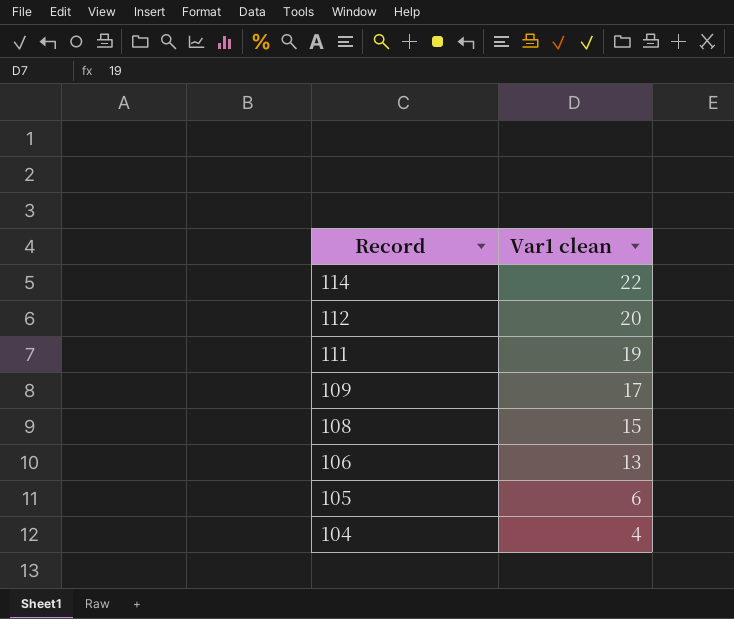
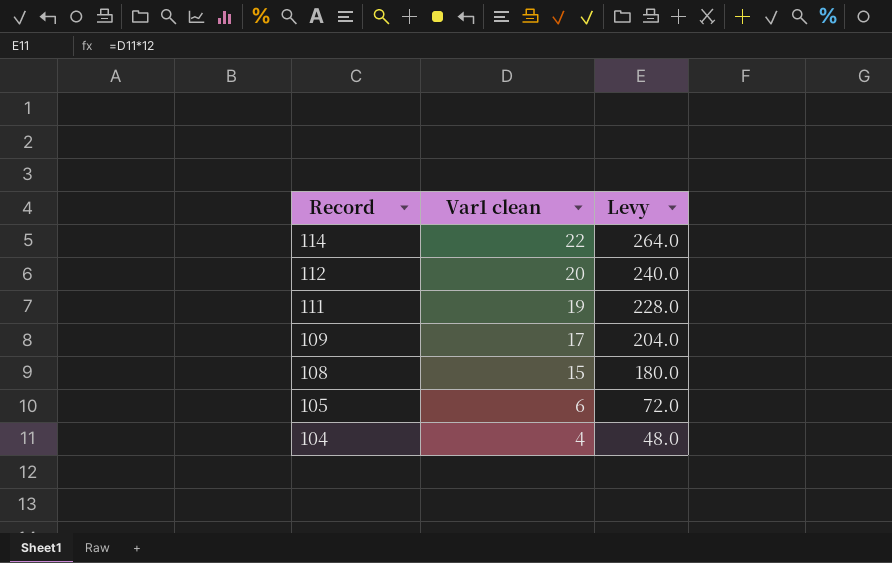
column Levy | formula: none -> [Var1 clean] * 12
row 106: 13 -> none

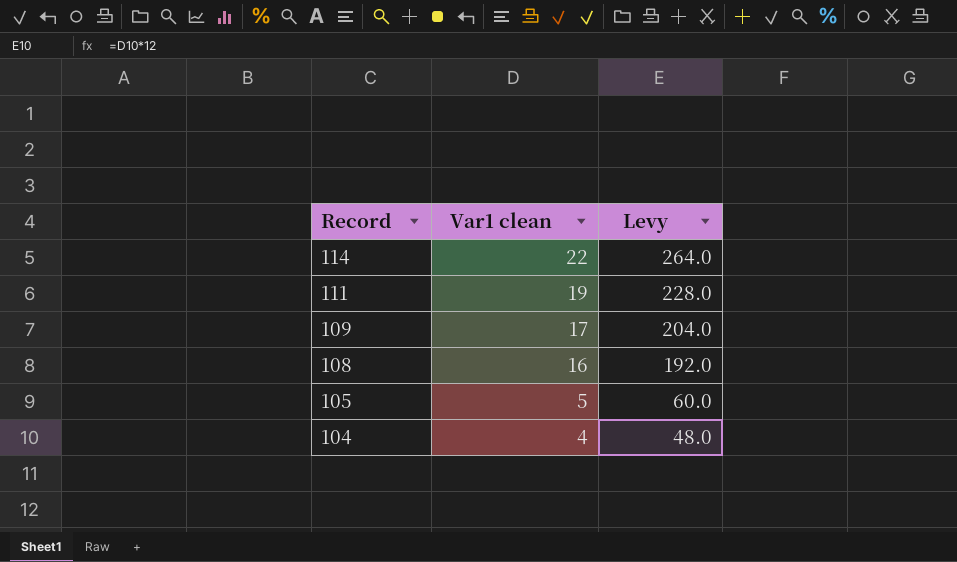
row 112: 20 | 240.0 -> none
108 | Var1 clean: 15 -> 16
108 | Levy: 180.0 -> 192.0
105 | Var1 clean: 6 -> 5
105 | Levy: 72.0 -> 60.0

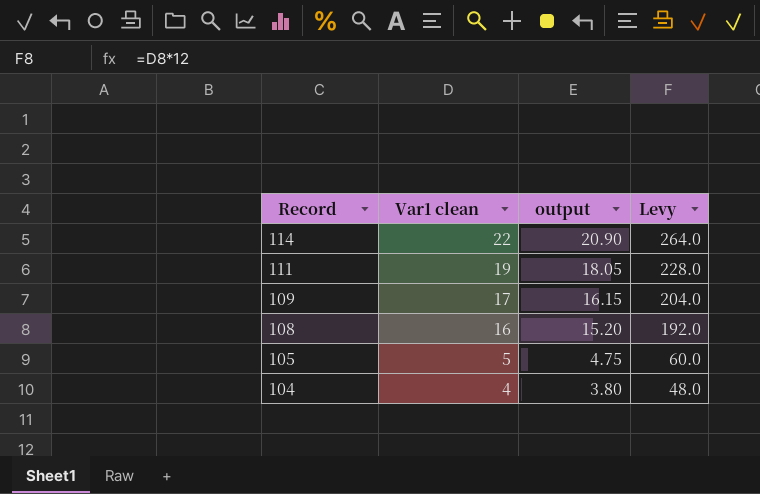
column output | formula: none -> [Var1 clean] * 0.95

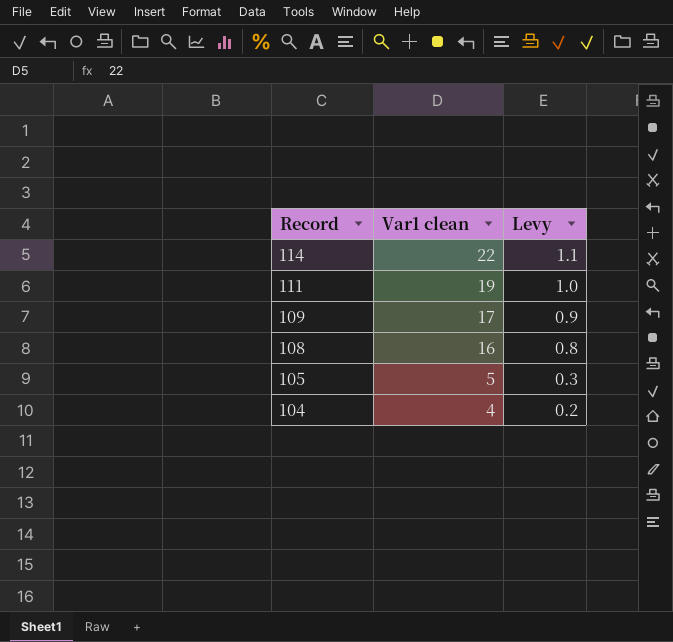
column output | formula: [Var1 clean] * 0.95 -> none
column Levy | formula: [Var1 clean] * 12 -> [Var1 clean] * 0.05

